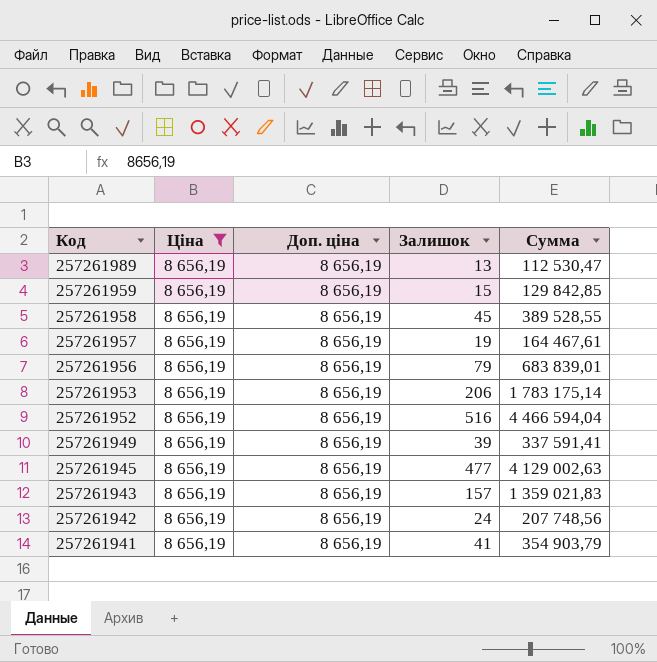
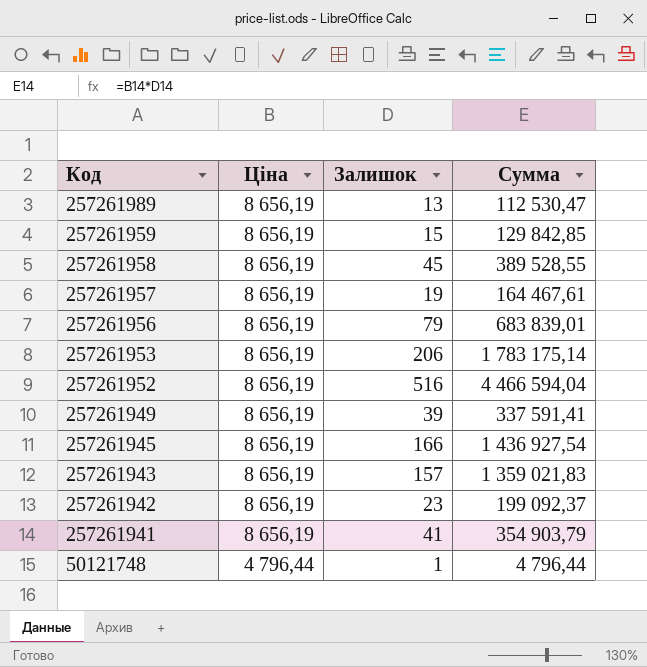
filter: Ціна = 8 656,19 -> none
column Доп. ціна | position: 3 -> none
257261945 | Залишок: 477 -> 166
257261945 | Сумма: 4 129 002,63 -> 1 436 927,54
257261942 | Залишок: 24 -> 23
257261942 | Сумма: 207 748,56 -> 199 092,37

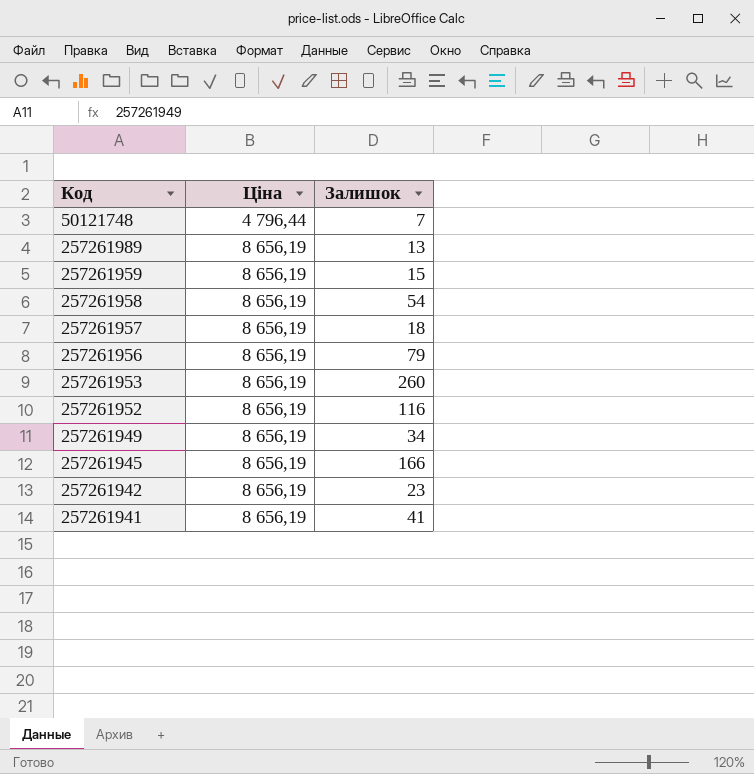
row order: Код descending -> Ціна ascending
column Сумма | formula: [Ціна] * [Залишок] -> none
row 257261943: 8 656,19 | 157 | 1 359 021,83 -> none
50121748 | Залишок: 1 -> 7
257261958 | Залишок: 45 -> 54
257261957 | Залишок: 19 -> 18
257261953 | Залишок: 206 -> 260
257261952 | Залишок: 516 -> 116
257261949 | Залишок: 39 -> 34

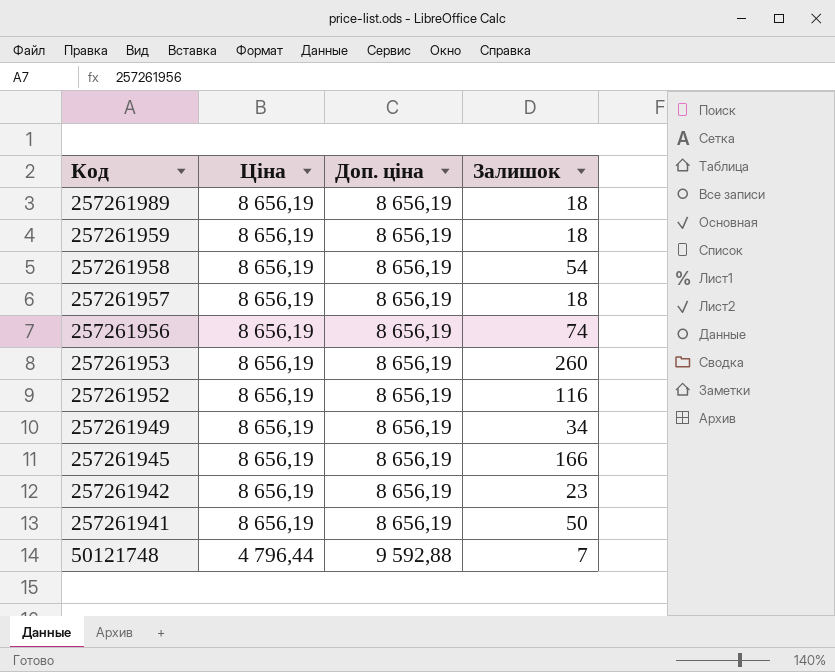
row order: Ціна ascending -> Код descending
column Доп. ціна | position: none -> 3
257261989 | Залишок: 13 -> 18
257261959 | Залишок: 15 -> 18
257261956 | Залишок: 79 -> 74
257261941 | Залишок: 41 -> 50

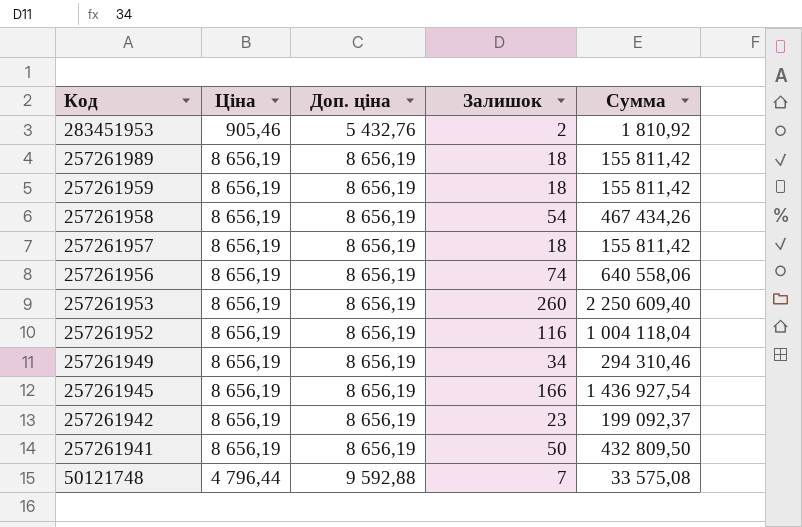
column Сумма | formula: none -> [Ціна] * [Залишок]
row 283451953: none -> 905,46 | 5 432,76 | 2 | 1 810,92

